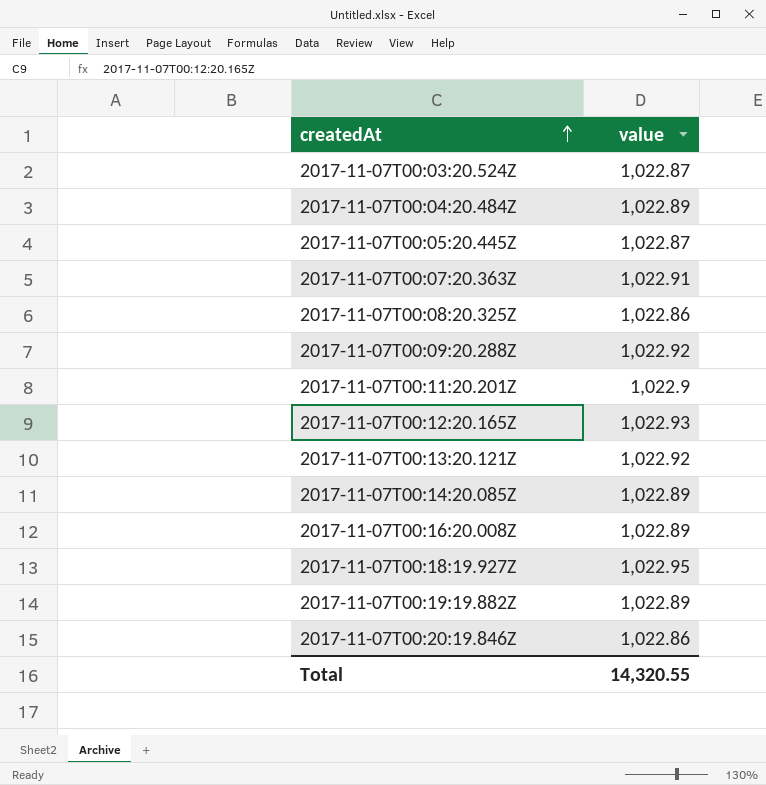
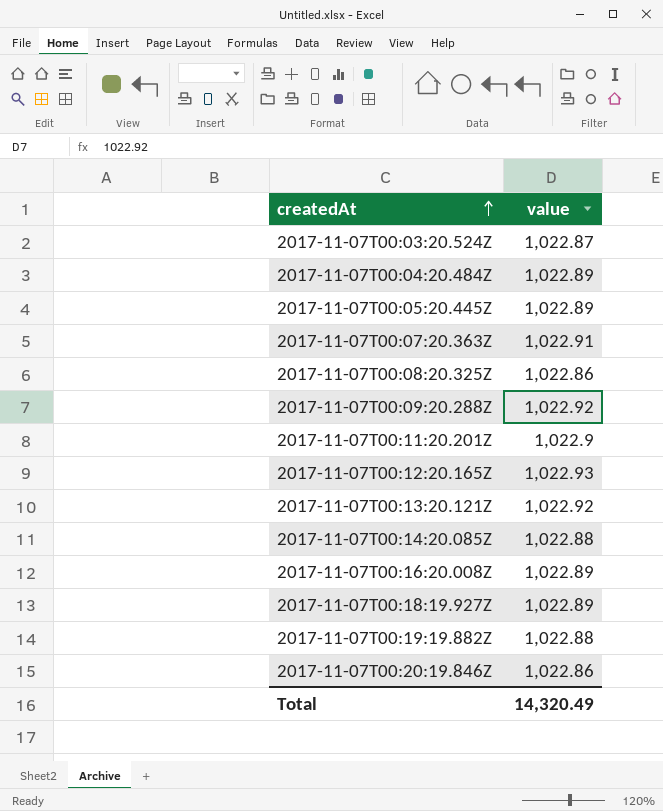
2017-11-07T00:05:20.445Z | value: 1,022.87 -> 1,022.89
2017-11-07T00:14:20.085Z | value: 1,022.89 -> 1,022.88
2017-11-07T00:18:19.927Z | value: 1,022.95 -> 1,022.89
2017-11-07T00:19:19.882Z | value: 1,022.89 -> 1,022.88
Total | value: 14,320.55 -> 14,320.49

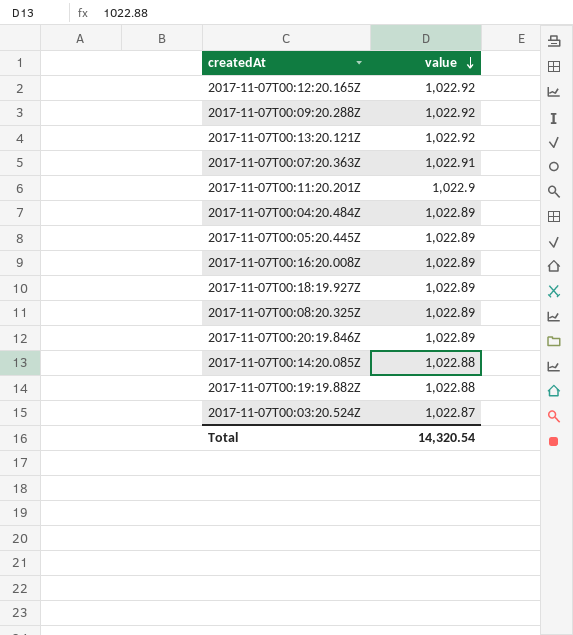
row order: createdAt ascending -> value descending
2017-11-07T00:12:20.165Z | value: 1,022.93 -> 1,022.92
2017-11-07T00:08:20.325Z | value: 1,022.86 -> 1,022.89
2017-11-07T00:20:19.846Z | value: 1,022.86 -> 1,022.89
Total | value: 14,320.49 -> 14,320.54

